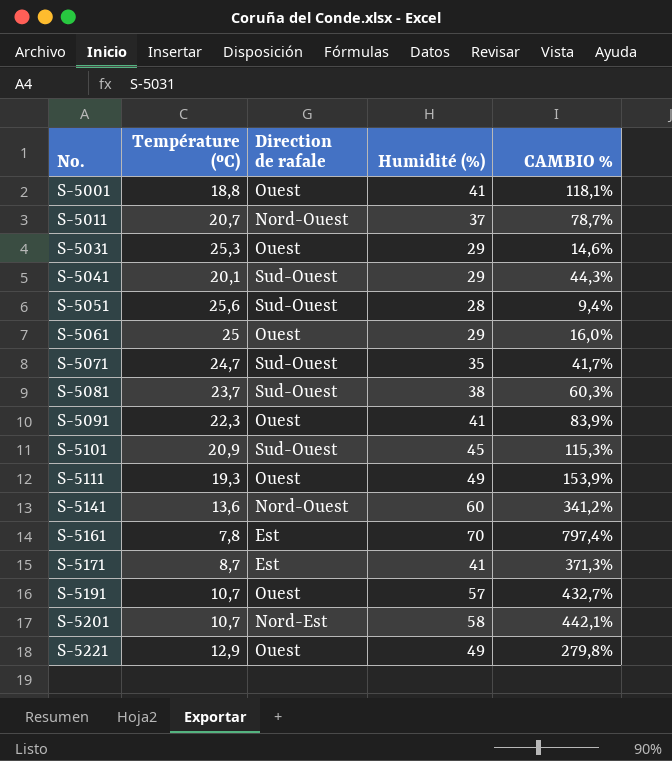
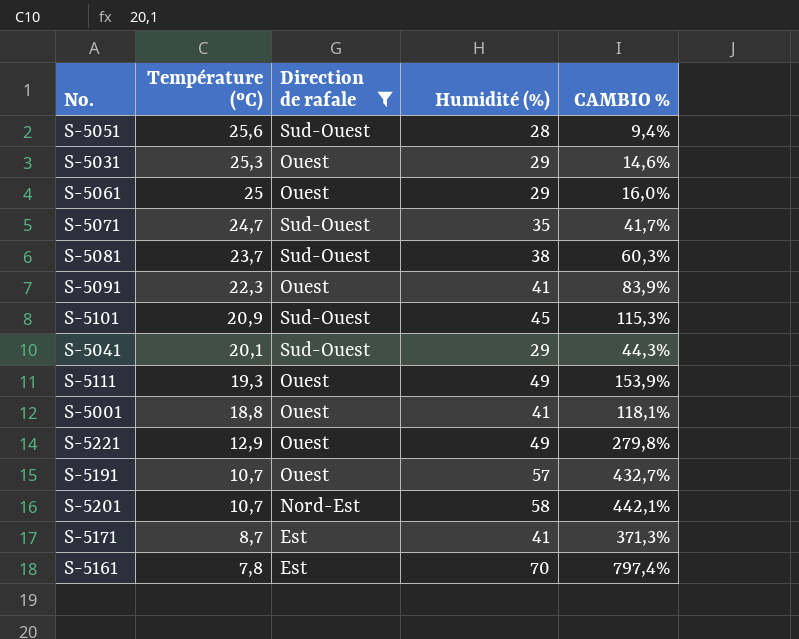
filter: none -> Direction de rafale != Nord-Ouest
row order: No. ascending -> Température (ºC) descending

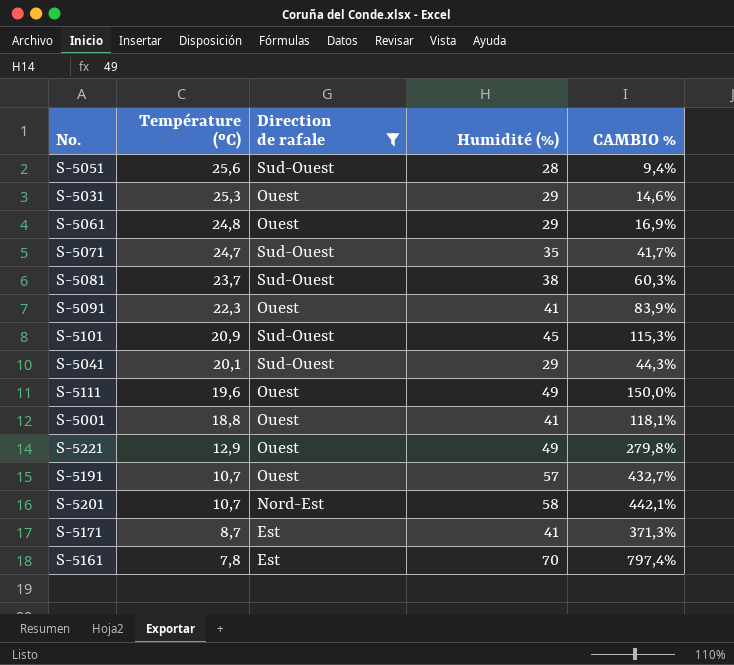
S-5061 | Température (ºC): 25 -> 24,8
S-5061 | CAMBIO %: 16,0% -> 16,9%
S-5111 | Température (ºC): 19,3 -> 19,6
S-5111 | CAMBIO %: 153,9% -> 150,0%

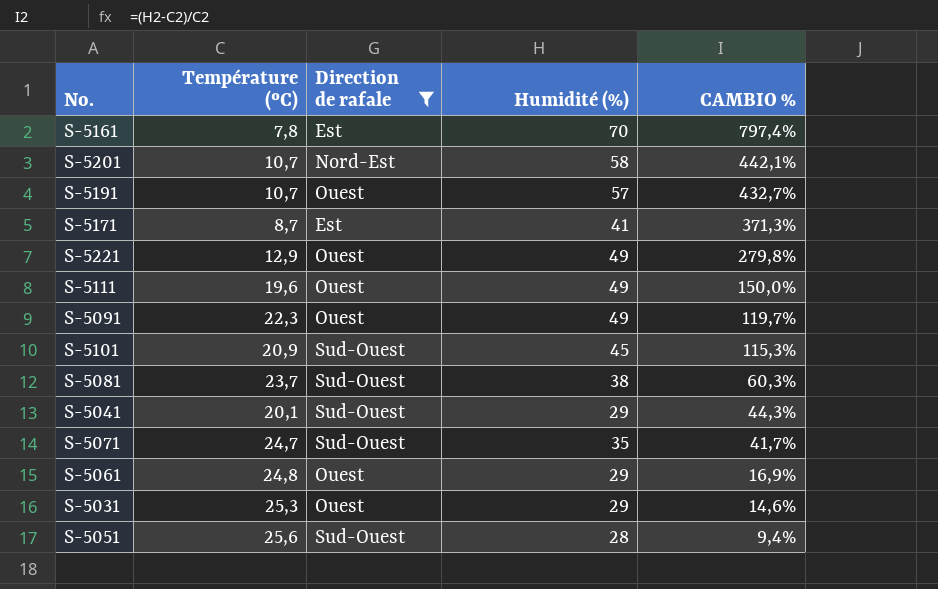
row order: Température (ºC) descending -> CAMBIO % descending
row S-5001: 18,8 | Ouest | 41 | 118,1% -> none
S-5091 | Humidité (%): 41 -> 49
S-5091 | CAMBIO %: 83,9% -> 119,7%

